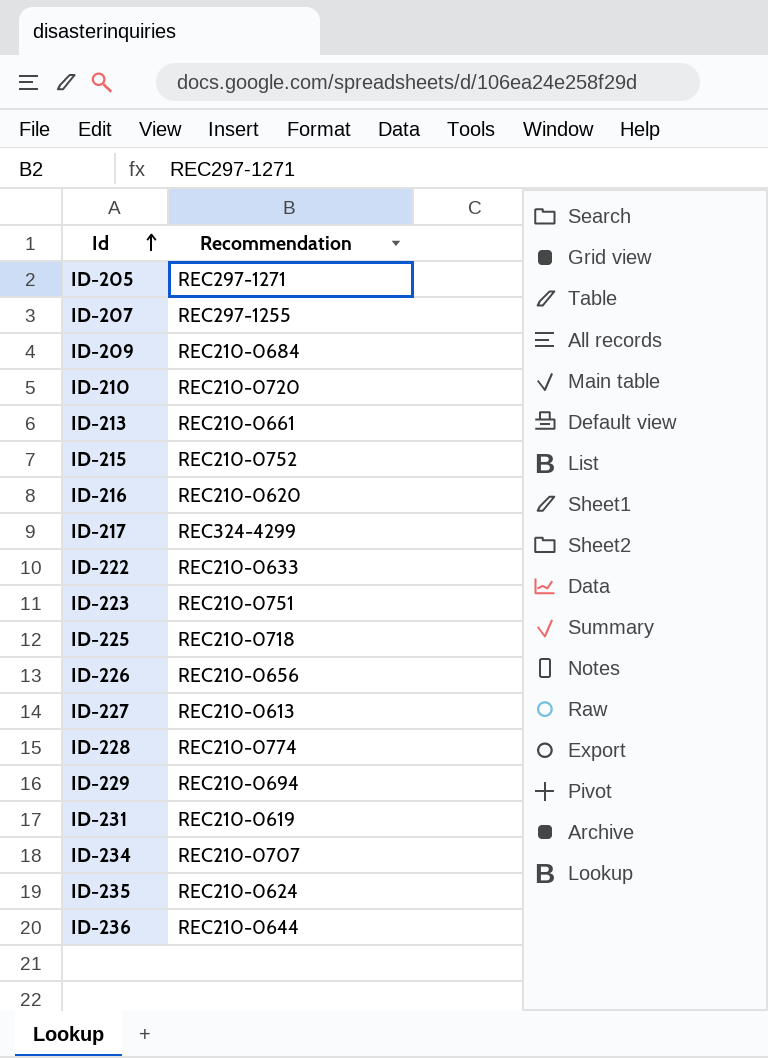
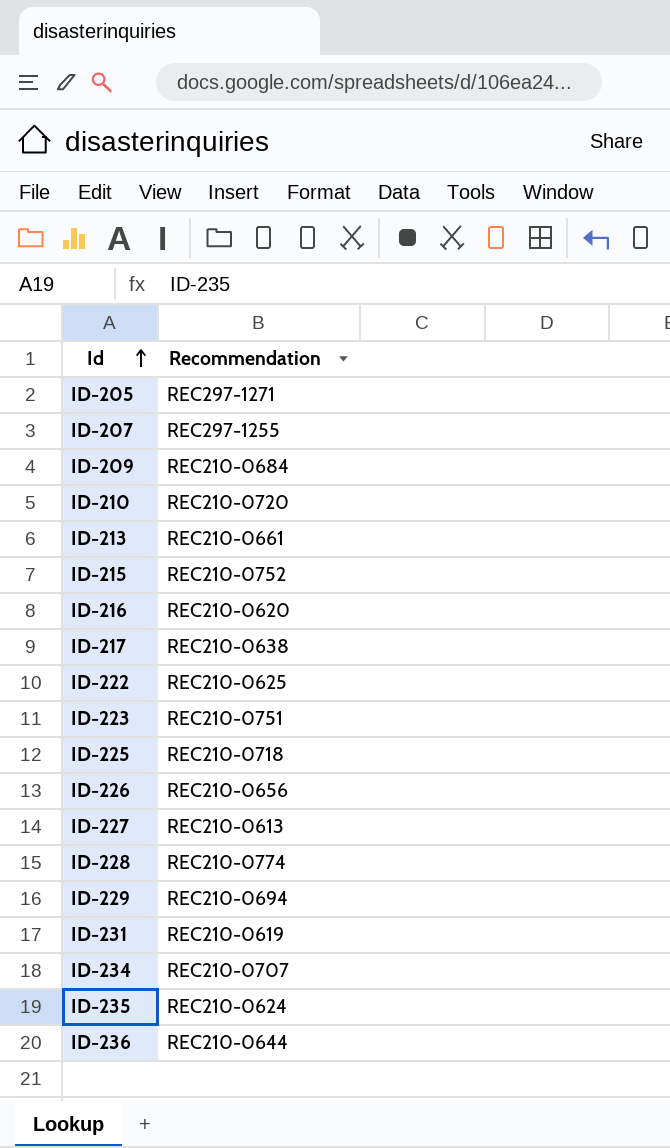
ID-217 | Recommendation: REC324-4299 -> REC210-0638
ID-222 | Recommendation: REC210-0633 -> REC210-0625

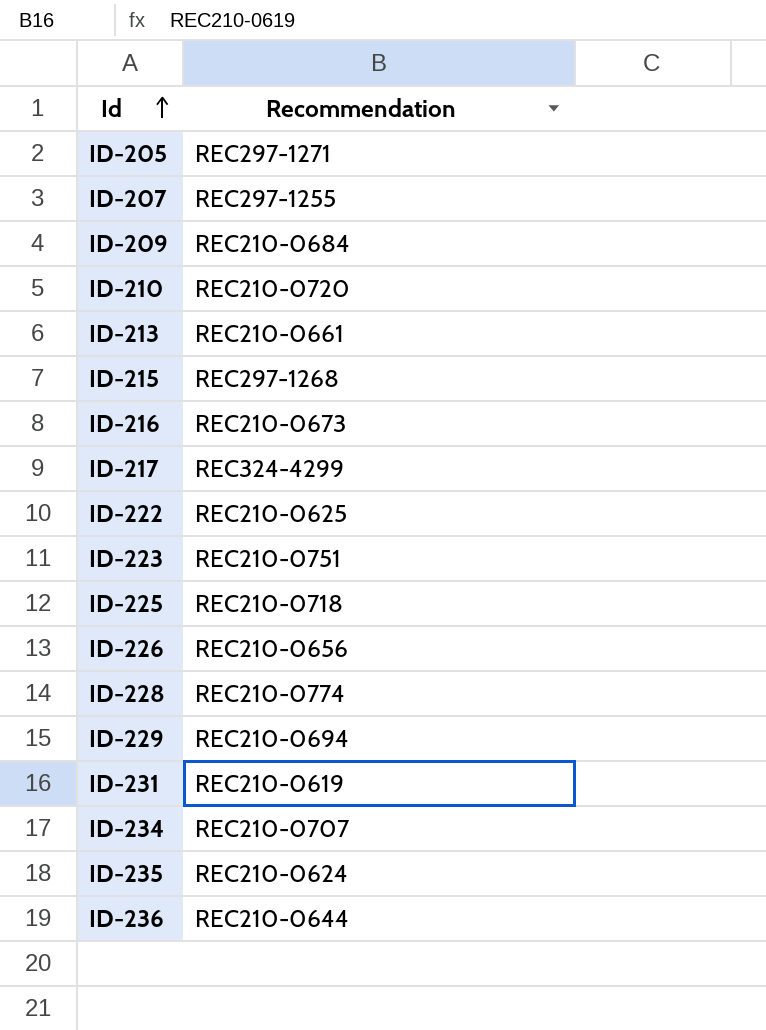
row ID-227: REC210-0613 -> none
ID-215 | Recommendation: REC210-0752 -> REC297-1268
ID-216 | Recommendation: REC210-0620 -> REC210-0673
ID-217 | Recommendation: REC210-0638 -> REC324-4299

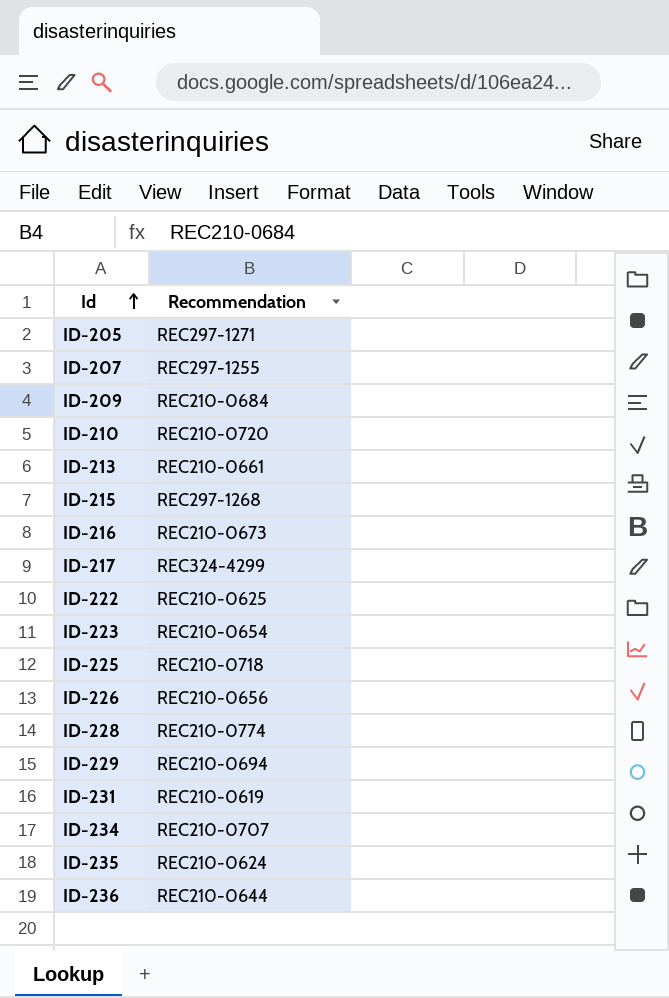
ID-223 | Recommendation: REC210-0751 -> REC210-0654

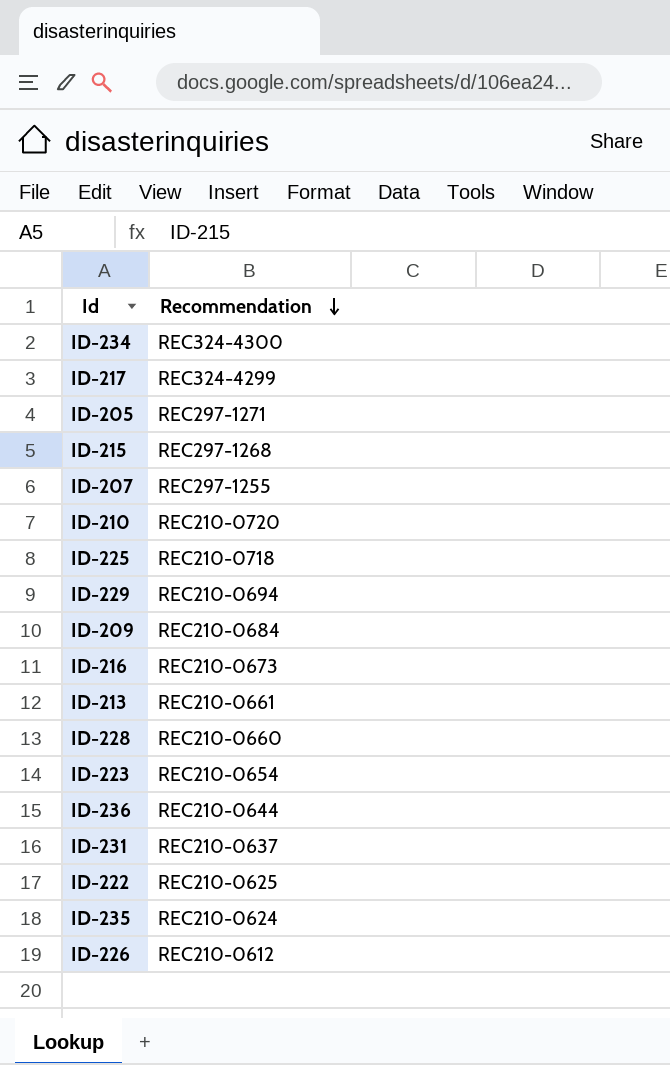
row order: Id ascending -> Recommendation descending
ID-234 | Recommendation: REC210-0707 -> REC324-4300
ID-228 | Recommendation: REC210-0774 -> REC210-0660
ID-231 | Recommendation: REC210-0619 -> REC210-0637
ID-226 | Recommendation: REC210-0656 -> REC210-0612

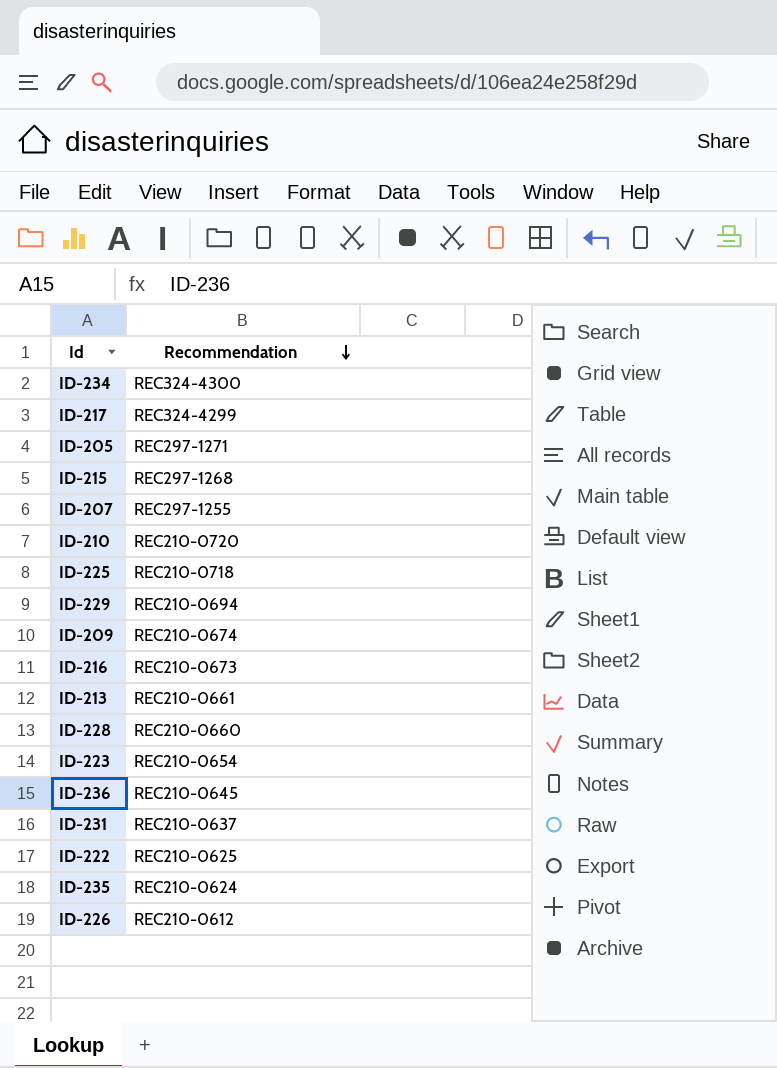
ID-209 | Recommendation: REC210-0684 -> REC210-0674
ID-236 | Recommendation: REC210-0644 -> REC210-0645

